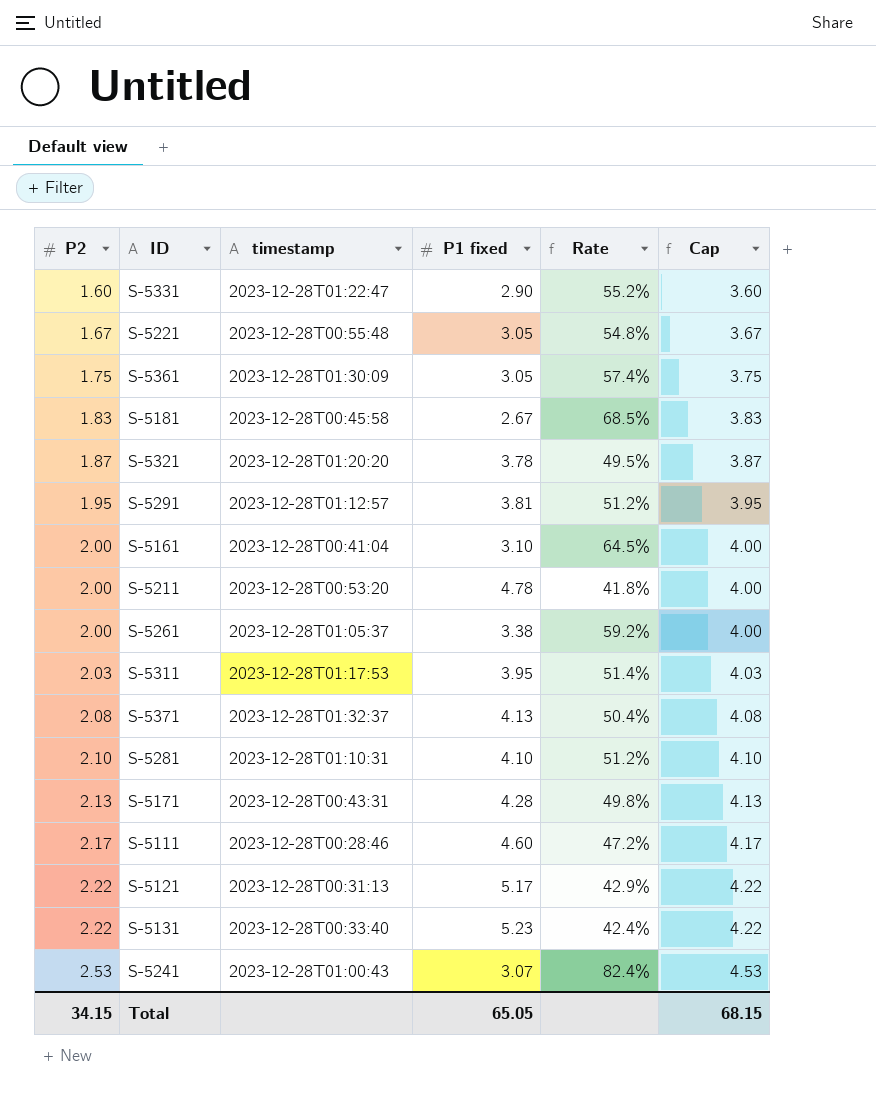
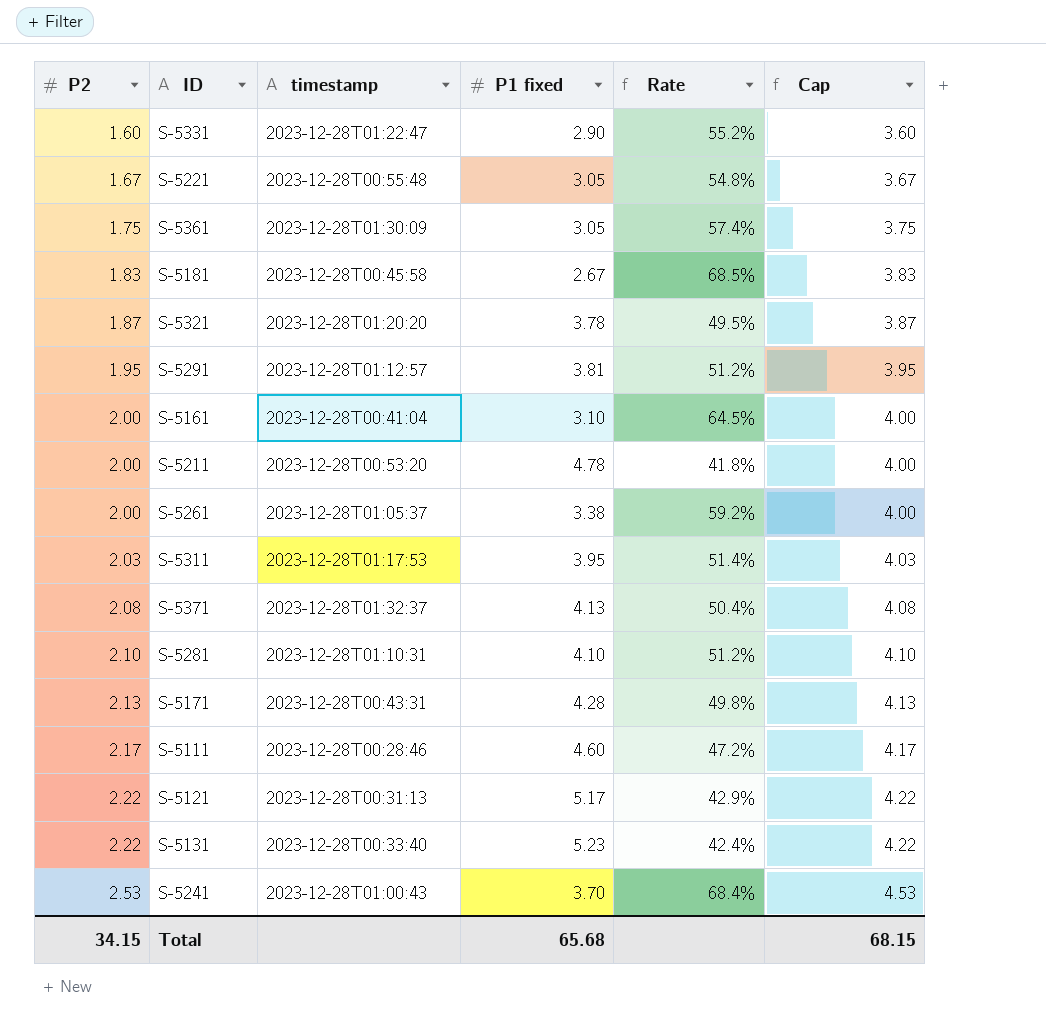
S-5241 | P1 fixed: 3.07 -> 3.70
S-5241 | Rate: 82.4% -> 68.4%
Total | P1 fixed: 65.05 -> 65.68

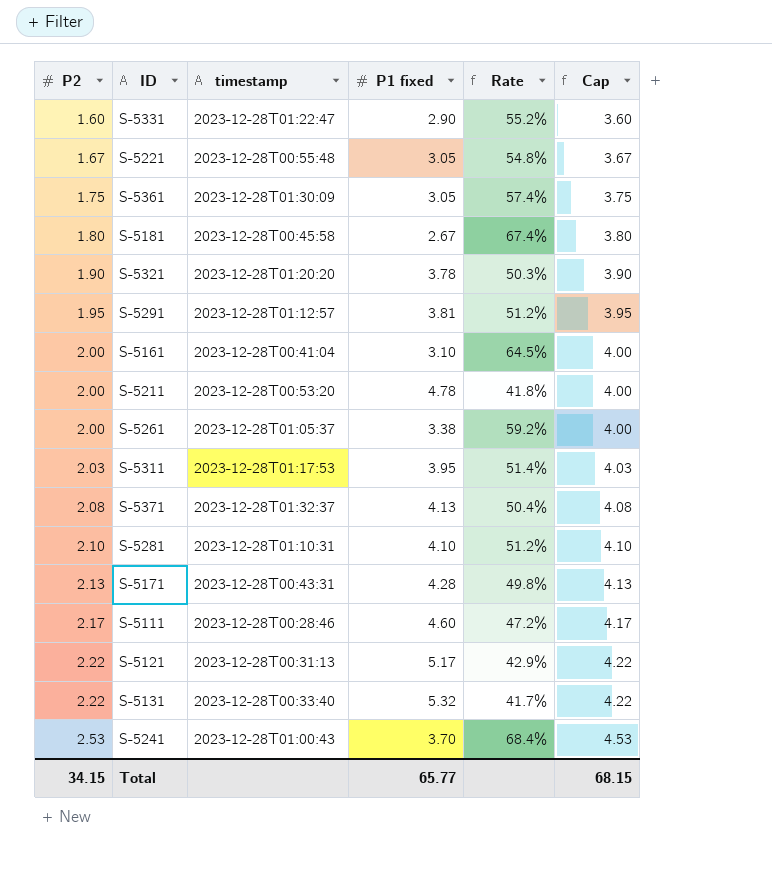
S-5181 | P2: 1.83 -> 1.80
S-5181 | Rate: 68.5% -> 67.4%
S-5181 | Cap: 3.83 -> 3.80
S-5321 | P2: 1.87 -> 1.90
S-5321 | Rate: 49.5% -> 50.3%
S-5321 | Cap: 3.87 -> 3.90
S-5131 | P1 fixed: 5.23 -> 5.32
S-5131 | Rate: 42.4% -> 41.7%
Total | P1 fixed: 65.68 -> 65.77

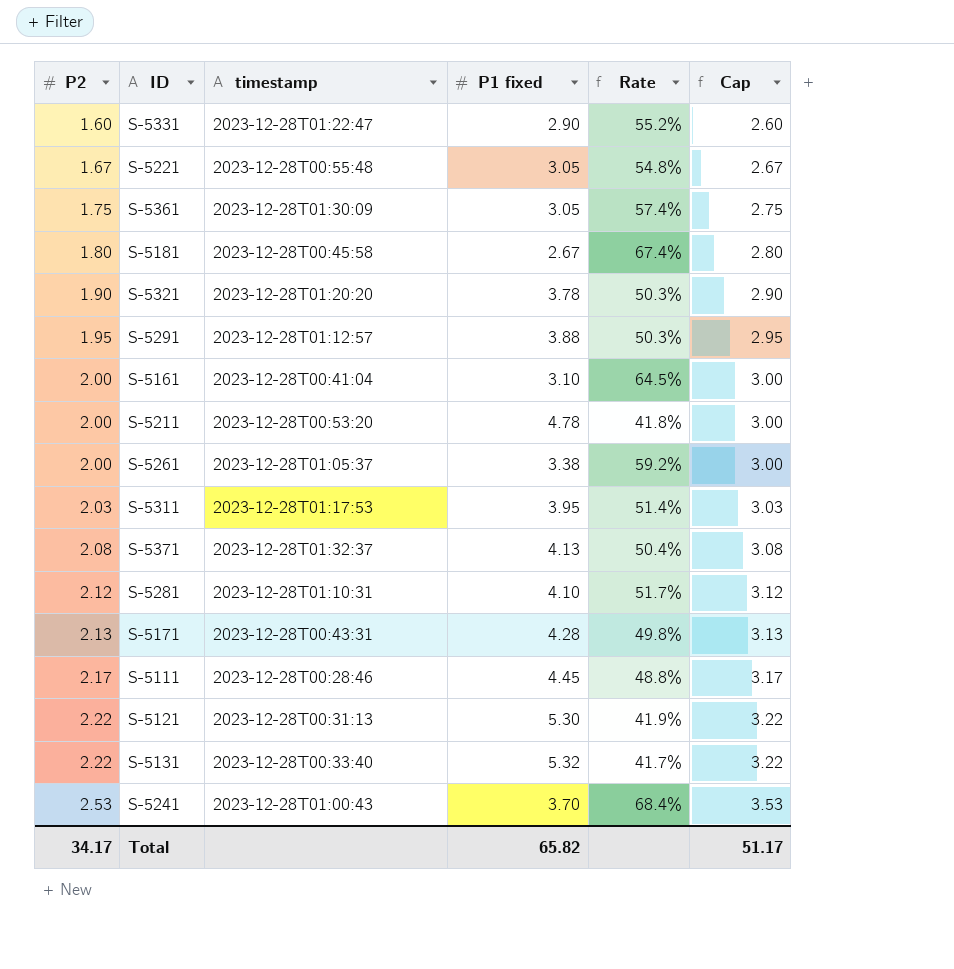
column Cap | formula: [P2] + 2 -> [P2] + 1
S-5291 | P1 fixed: 3.81 -> 3.88
S-5291 | Rate: 51.2% -> 50.3%
S-5281 | P2: 2.10 -> 2.12
S-5281 | Rate: 51.2% -> 51.7%
S-5111 | P1 fixed: 4.60 -> 4.45
S-5111 | Rate: 47.2% -> 48.8%
S-5121 | P1 fixed: 5.17 -> 5.30
S-5121 | Rate: 42.9% -> 41.9%
Total | P2: 34.15 -> 34.17
Total | P1 fixed: 65.77 -> 65.82
Total | Cap: 68.15 -> 51.17

